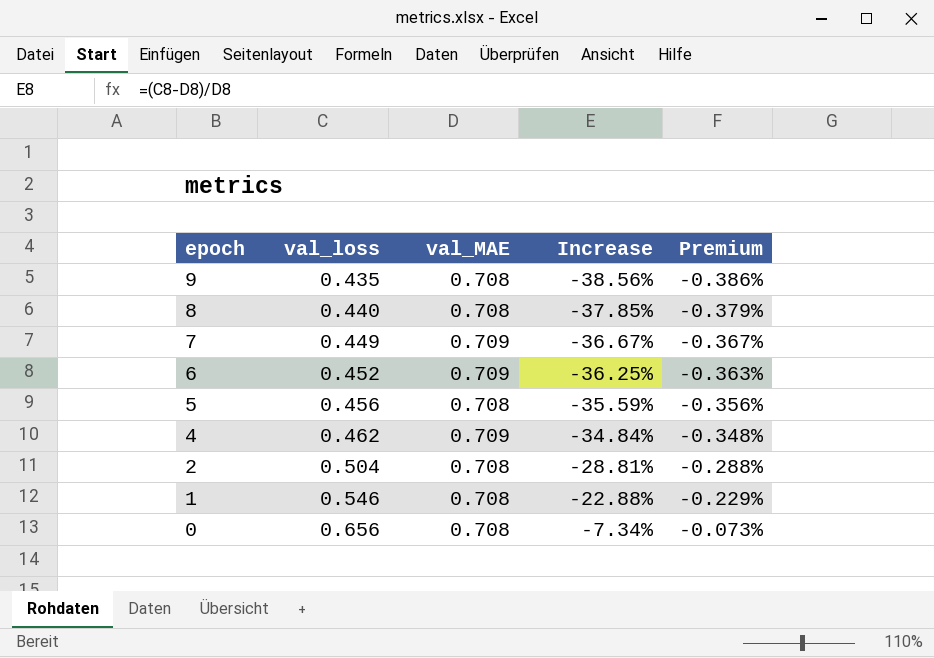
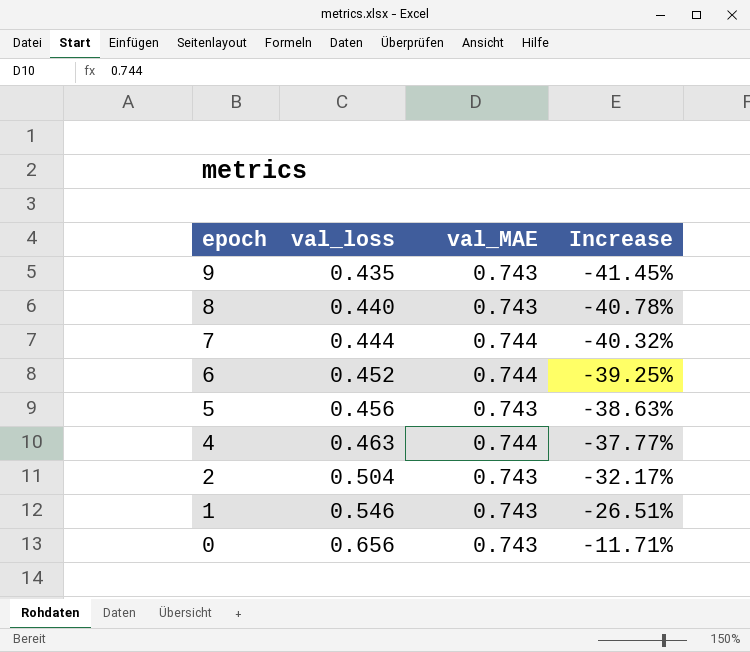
column Premium | formula: [Increase] * 0.01 -> none
9 | val_MAE: 0.708 -> 0.743
9 | Increase: -38.56% -> -41.45%
8 | val_MAE: 0.708 -> 0.743
8 | Increase: -37.85% -> -40.78%
7 | val_loss: 0.449 -> 0.444
7 | val_MAE: 0.709 -> 0.744
7 | Increase: -36.67% -> -40.32%
6 | val_MAE: 0.709 -> 0.744
6 | Increase: -36.25% -> -39.25%
5 | val_MAE: 0.708 -> 0.743
5 | Increase: -35.59% -> -38.63%
4 | val_loss: 0.462 -> 0.463
4 | val_MAE: 0.709 -> 0.744
4 | Increase: -34.84% -> -37.77%
2 | val_MAE: 0.708 -> 0.743
2 | Increase: -28.81% -> -32.17%
1 | val_MAE: 0.708 -> 0.743
1 | Increase: -22.88% -> -26.51%
0 | val_MAE: 0.708 -> 0.743
0 | Increase: -7.34% -> -11.71%

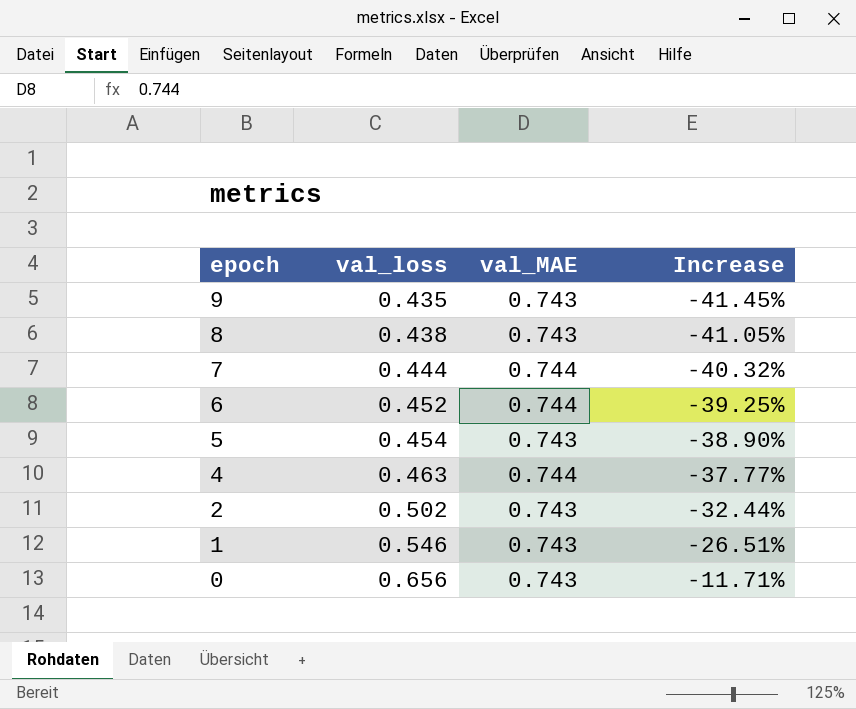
8 | val_loss: 0.440 -> 0.438
8 | Increase: -40.78% -> -41.05%
5 | val_loss: 0.456 -> 0.454
5 | Increase: -38.63% -> -38.90%
2 | val_loss: 0.504 -> 0.502
2 | Increase: -32.17% -> -32.44%

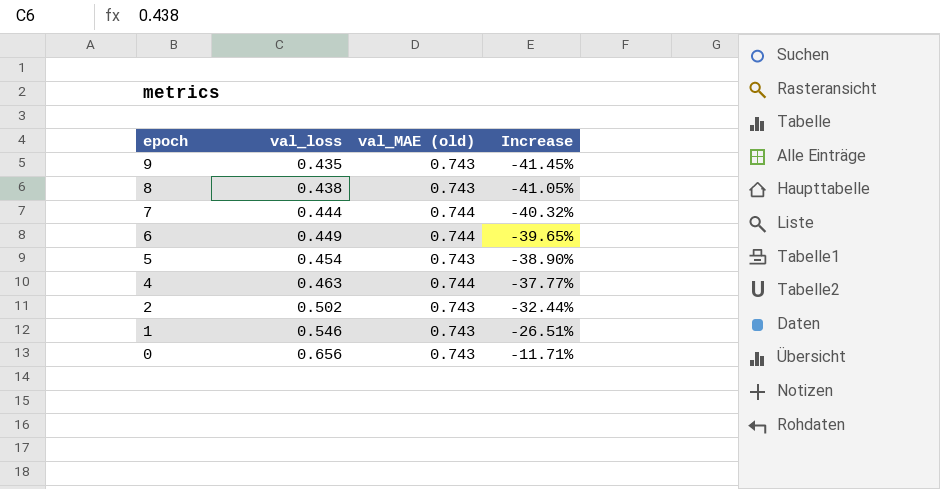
column name: val_MAE -> val_MAE (old)
6 | val_loss: 0.452 -> 0.449
6 | Increase: -39.25% -> -39.65%

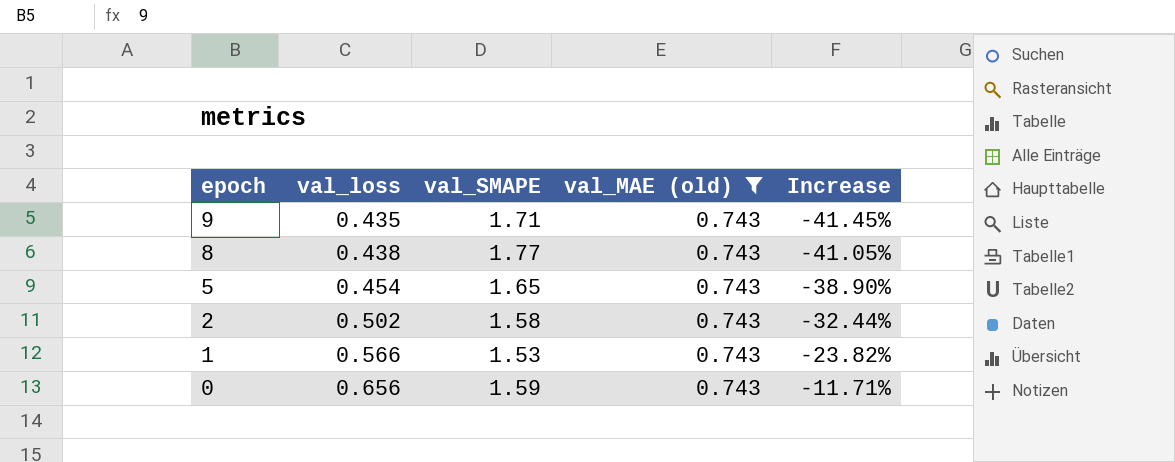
filter: none -> val_MAE (old) = 0.743
column val_SMAPE | position: none -> 3
1 | val_loss: 0.546 -> 0.566
1 | Increase: -26.51% -> -23.82%

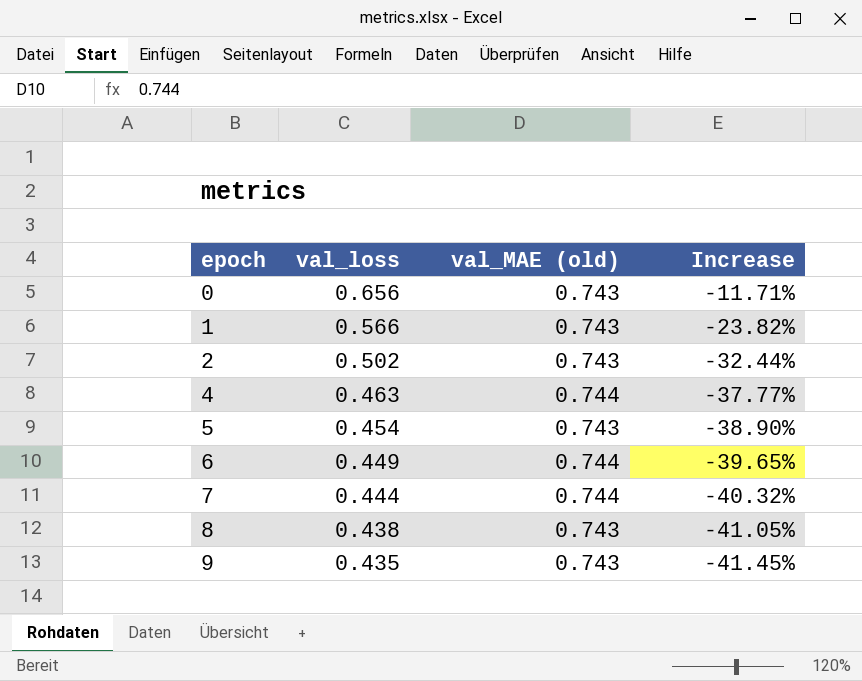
filter: val_MAE (old) = 0.743 -> none
row order: epoch descending -> epoch ascending
column val_SMAPE | position: 3 -> none

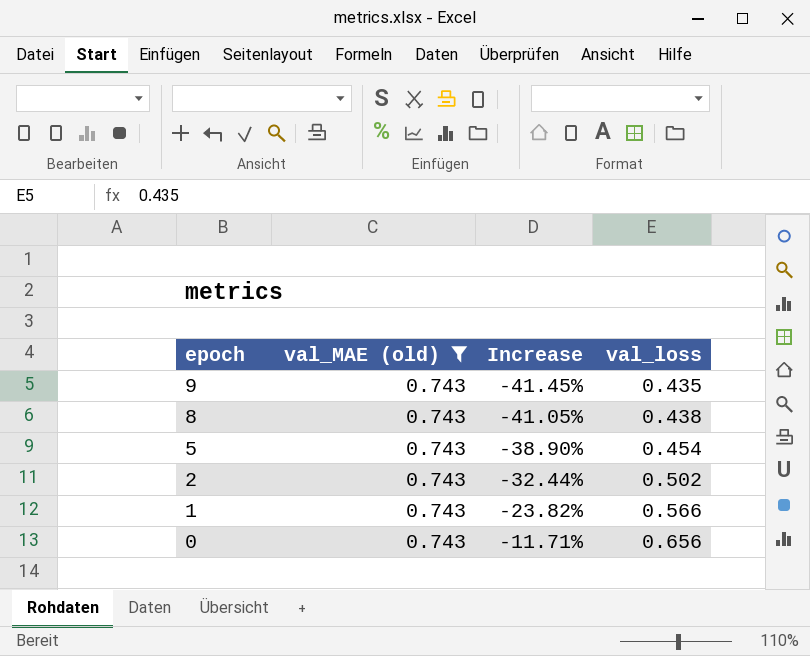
filter: none -> val_MAE (old) = 0.743
row order: epoch ascending -> epoch descending
column val_loss | position: 2 -> 4

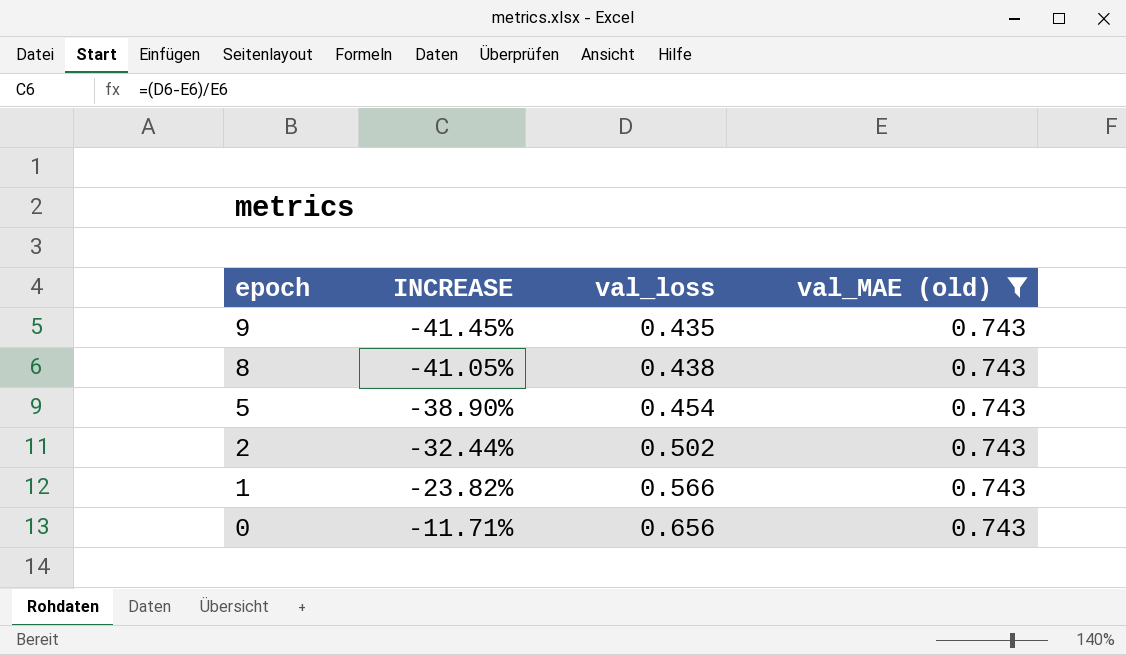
column name: Increase -> INCREASE
column val_MAE (old) | position: 2 -> 4

